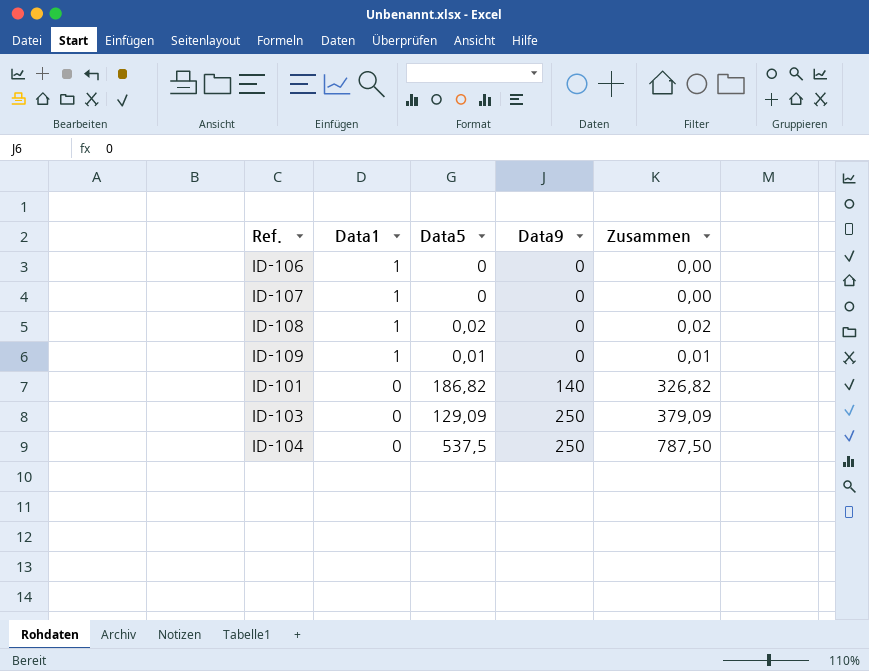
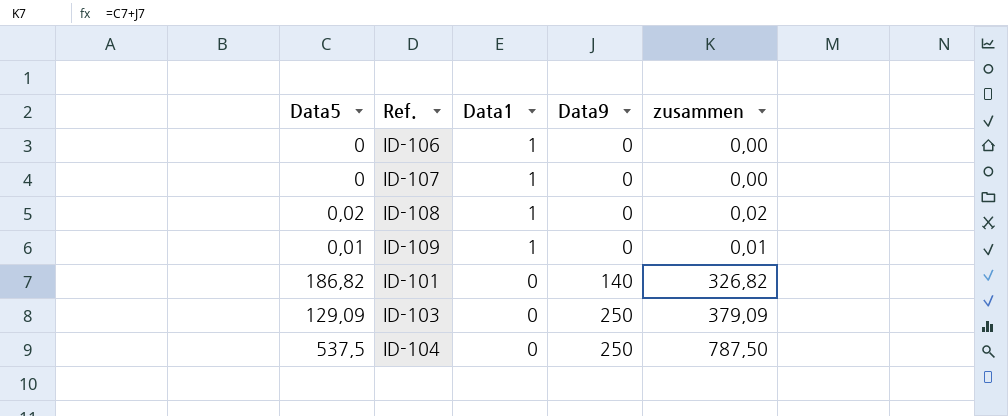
column Data5 | position: 3 -> 1
column name: Zusammen -> zusammen

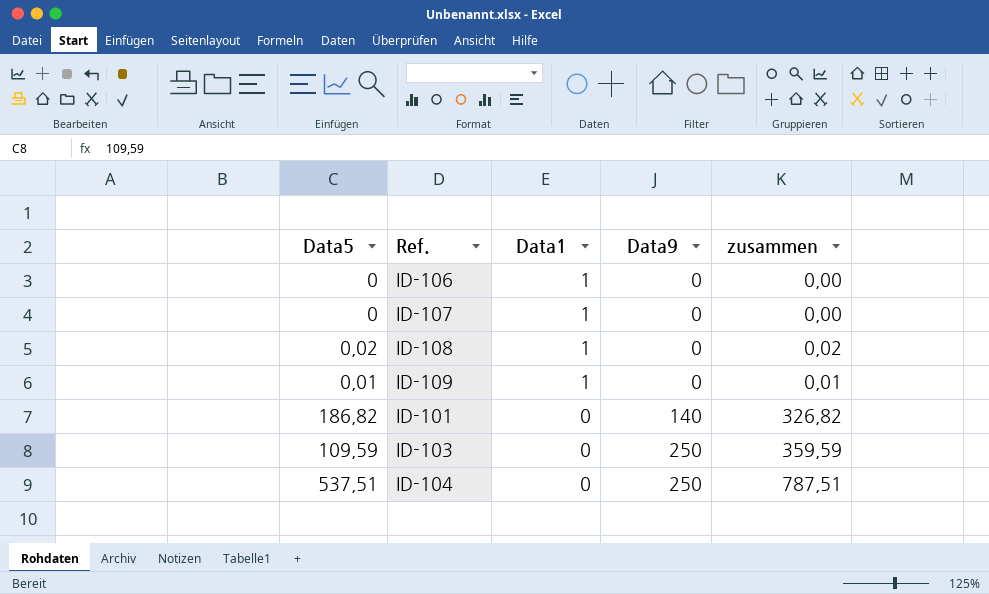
ID-103 | Data5: 129,09 -> 109,59
ID-103 | zusammen: 379,09 -> 359,59
ID-104 | Data5: 537,5 -> 537,51
ID-104 | zusammen: 787,50 -> 787,51

